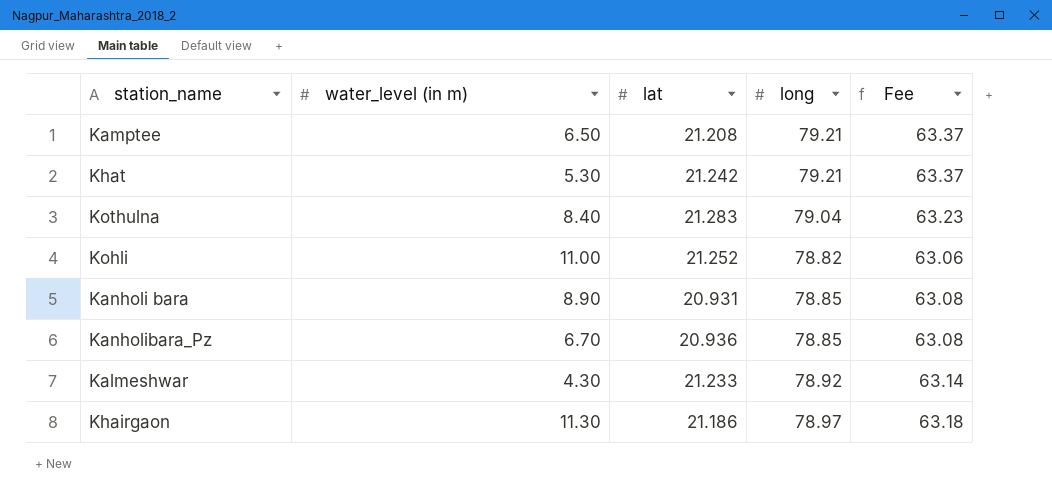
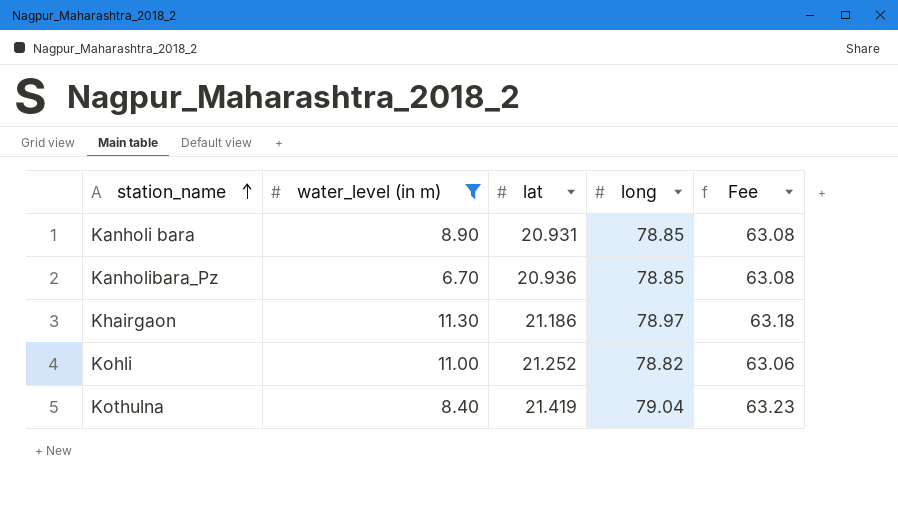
filter: none -> water_level (in m) >= 6.70
row order: none -> station_name ascending
Kothulna | lat: 21.283 -> 21.419

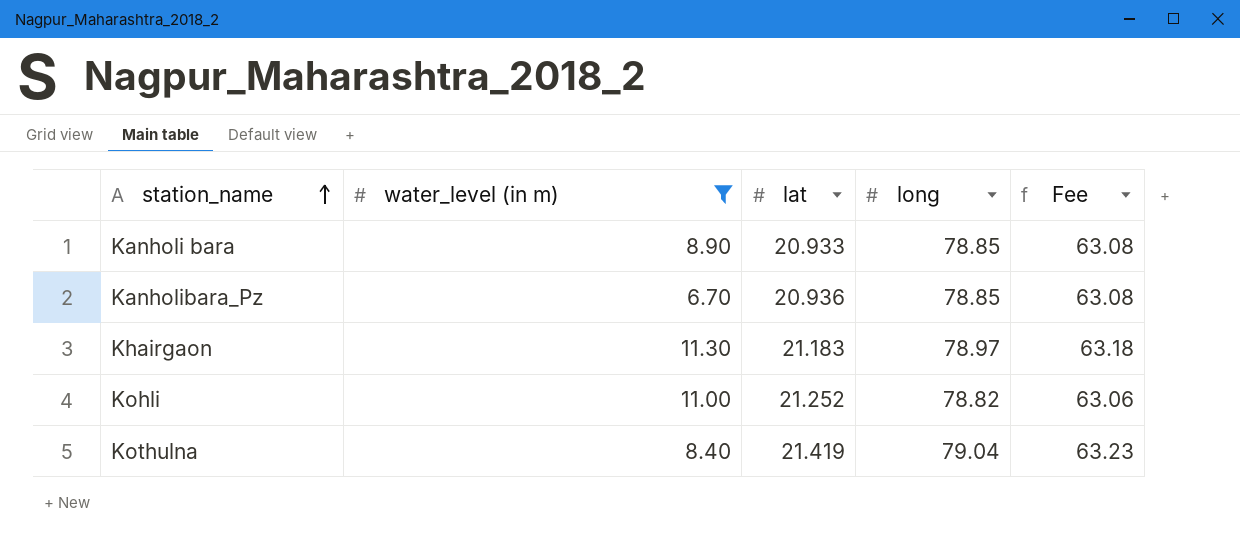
Kanholi bara | lat: 20.931 -> 20.933
Khairgaon | lat: 21.186 -> 21.183

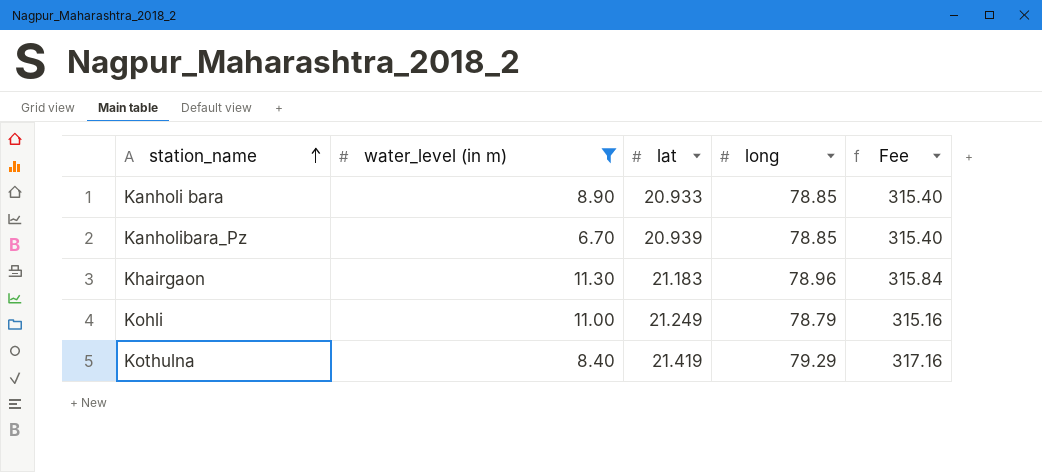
column Fee | formula: [long] * 0.8 -> [long] * 4
Kanholibara_Pz | lat: 20.936 -> 20.939
Khairgaon | long: 78.97 -> 78.96
Kohli | lat: 21.252 -> 21.249
Kohli | long: 78.82 -> 78.79
Kothulna | long: 79.04 -> 79.29

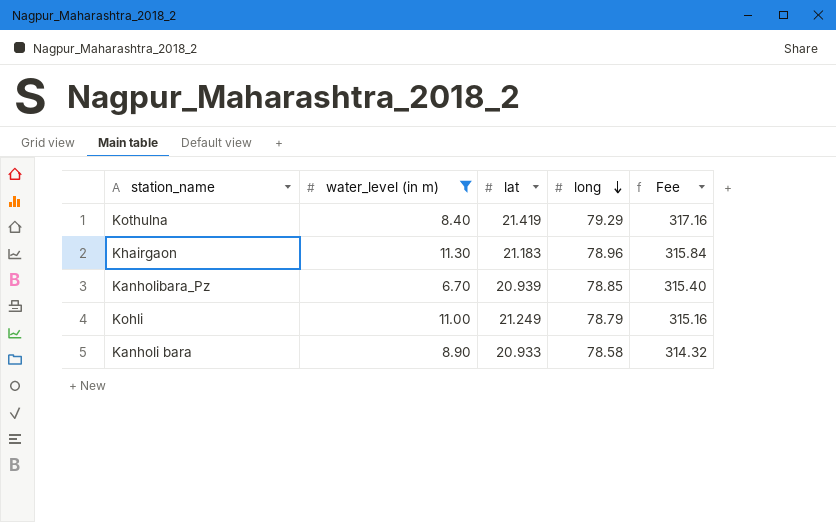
row order: station_name ascending -> long descending
Kanholi bara | long: 78.85 -> 78.58
Kanholi bara | Fee: 315.40 -> 314.32

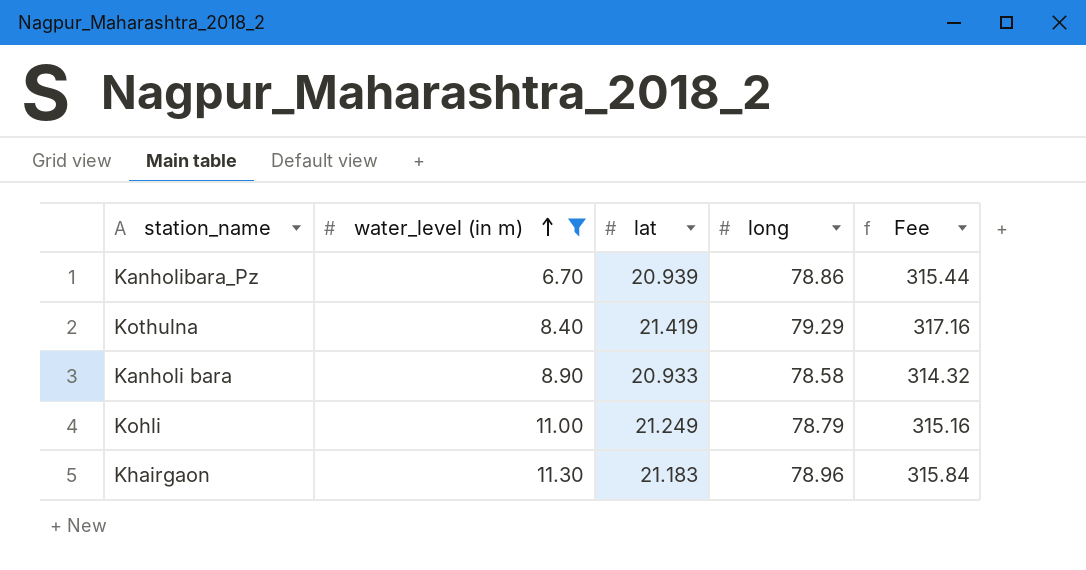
row order: long descending -> water_level (in m) ascending
Kanholibara_Pz | long: 78.85 -> 78.86
Kanholibara_Pz | Fee: 315.40 -> 315.44

